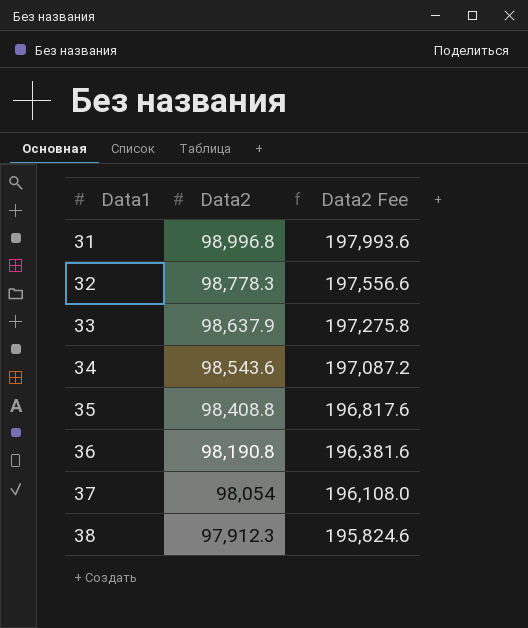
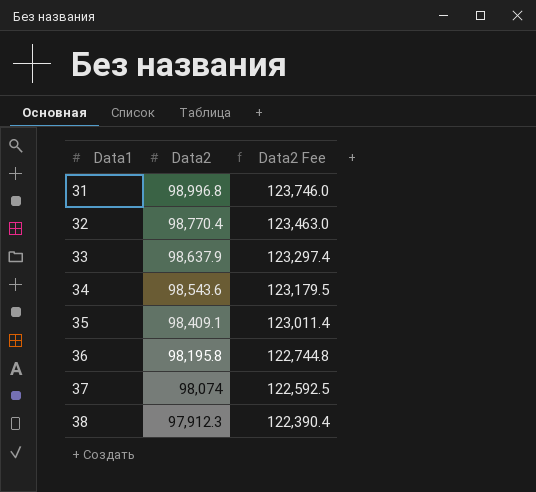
column Data2 Fee | formula: [Data2] * 2 -> [Data2] * 1.25
32 | Data2: 98,778.3 -> 98,770.4
35 | Data2: 98,408.8 -> 98,409.1
36 | Data2: 98,190.8 -> 98,195.8
37 | Data2: 98,054 -> 98,074

